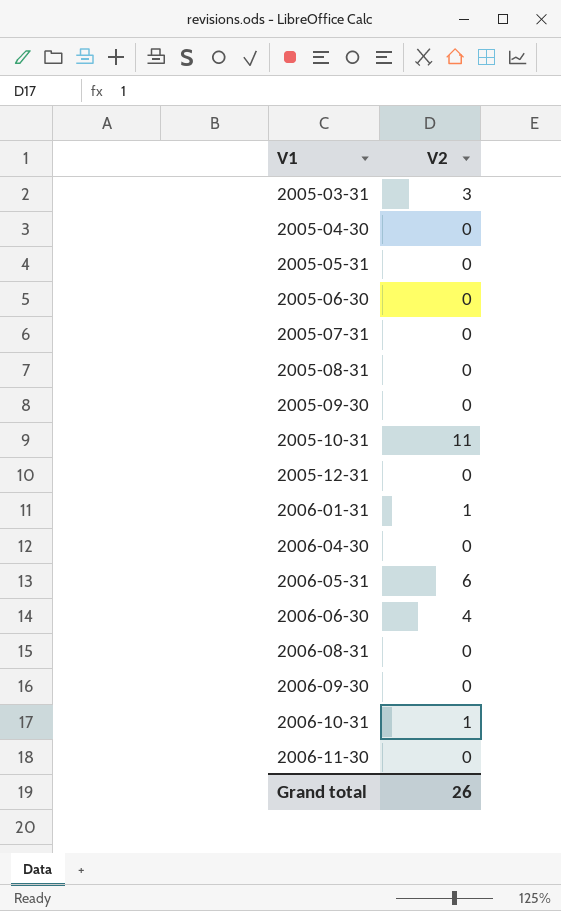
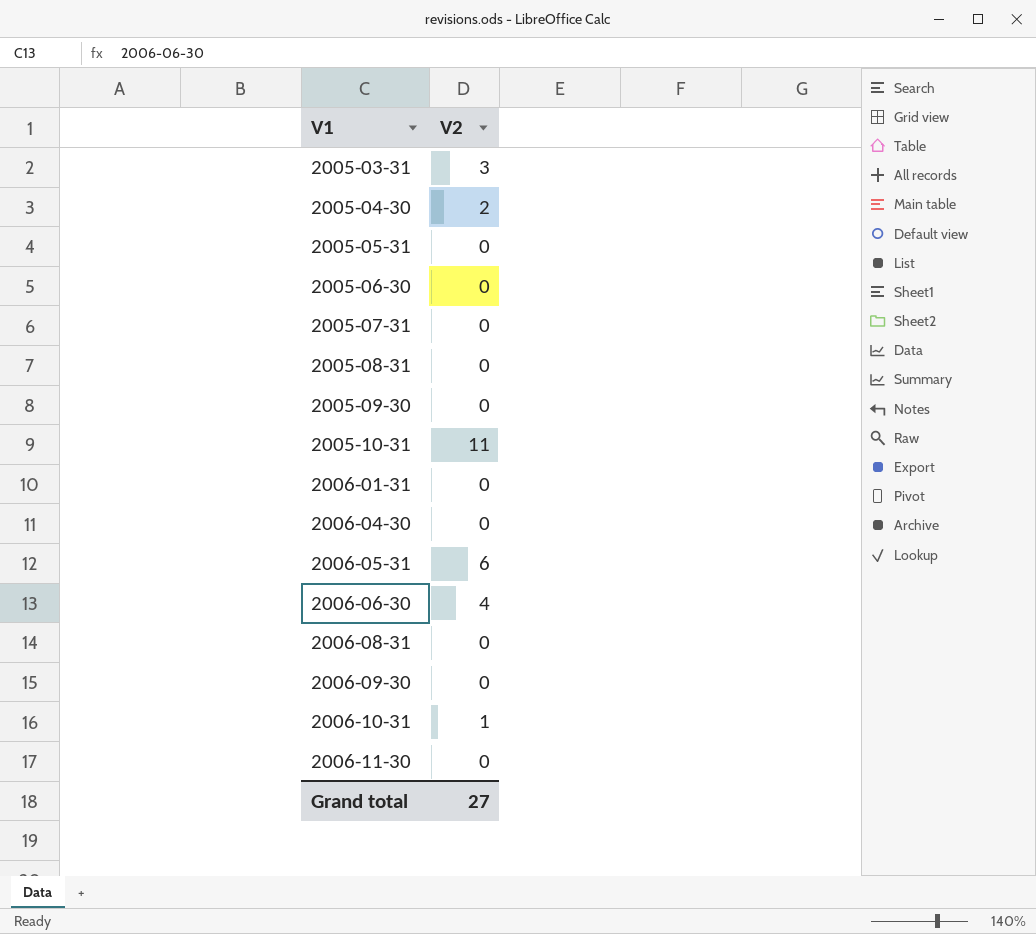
row 2005-12-31: 0 -> none
2005-04-30 | V2: 0 -> 2
2006-01-31 | V2: 1 -> 0
Grand total | V2: 26 -> 27

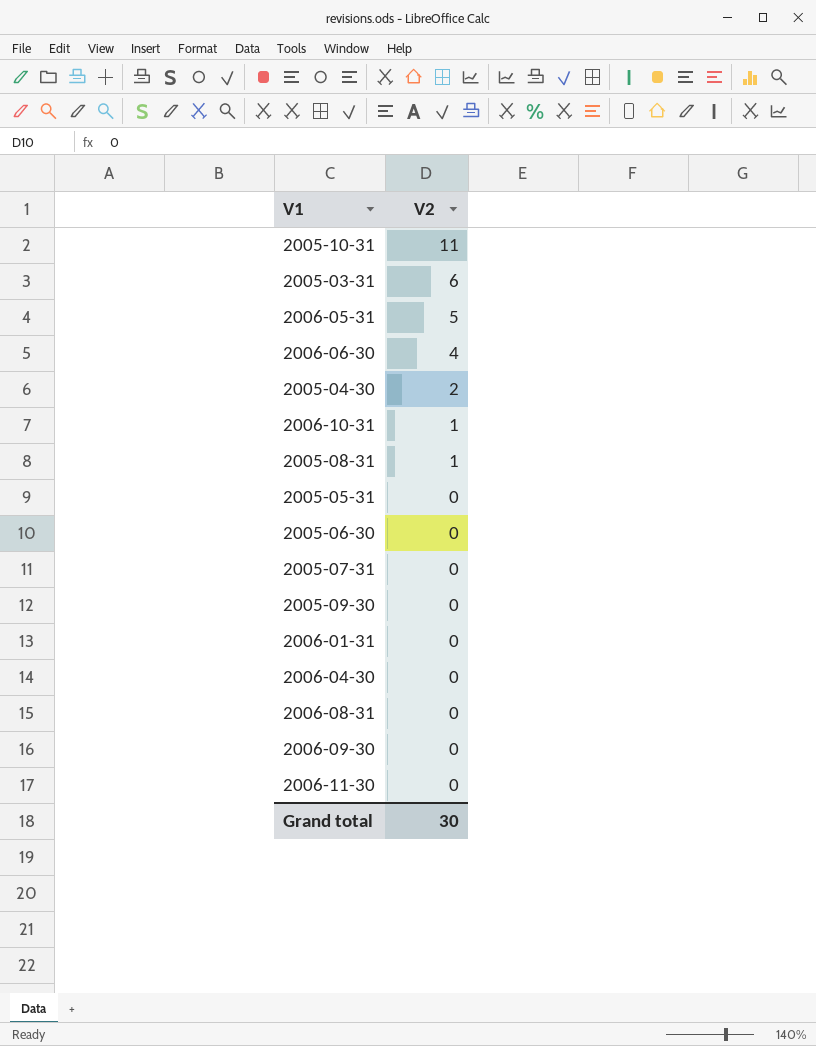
row order: V1 ascending -> V2 descending
2005-03-31 | V2: 3 -> 6
2006-05-31 | V2: 6 -> 5
2005-08-31 | V2: 0 -> 1
Grand total | V2: 27 -> 30

